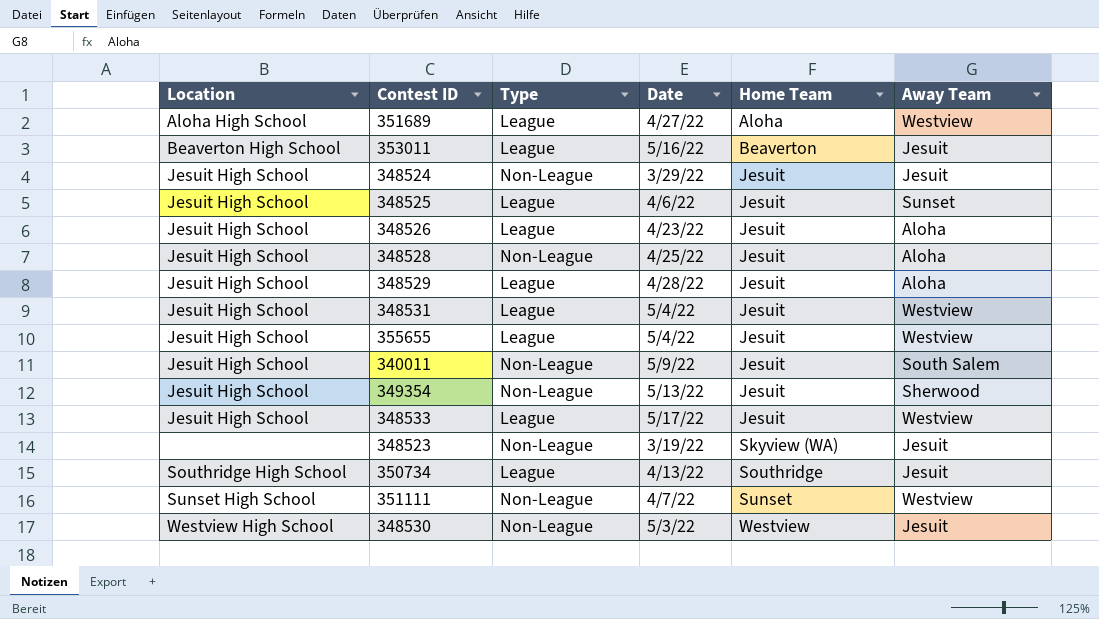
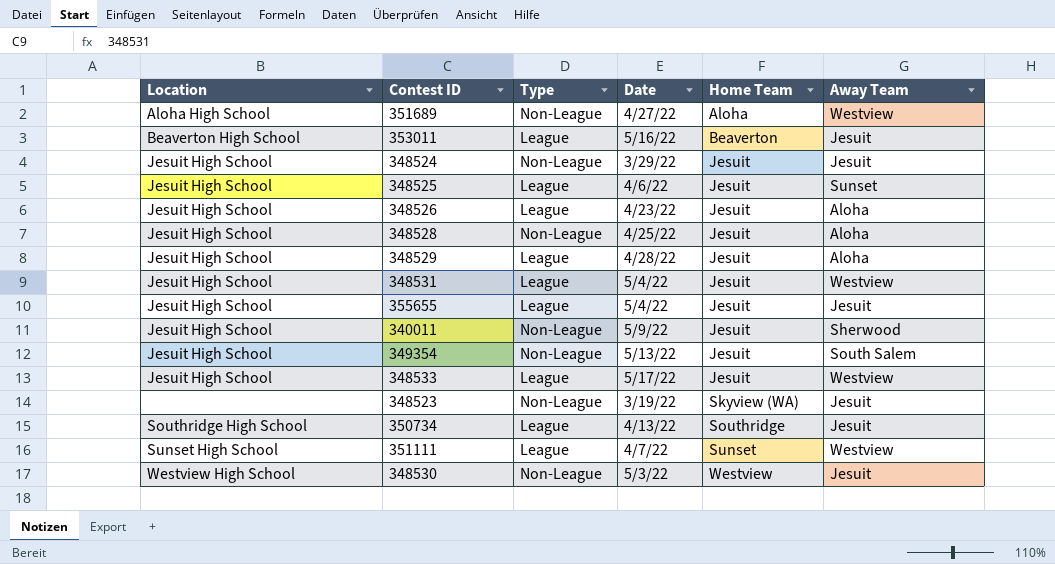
351689 | Type: League -> Non-League
355655 | Away Team: Westview -> Jesuit
340011 | Away Team: South Salem -> Sherwood
349354 | Away Team: Sherwood -> South Salem
351111 | Type: Non-League -> League

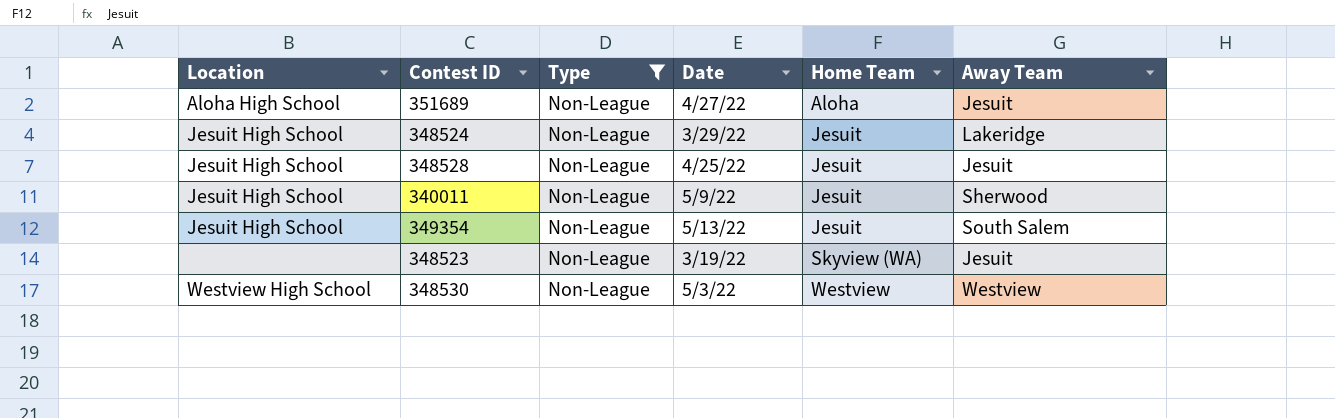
filter: none -> Type = Non-League
351689 | Away Team: Westview -> Jesuit
348524 | Away Team: Jesuit -> Lakeridge
348528 | Away Team: Aloha -> Jesuit
348530 | Away Team: Jesuit -> Westview

